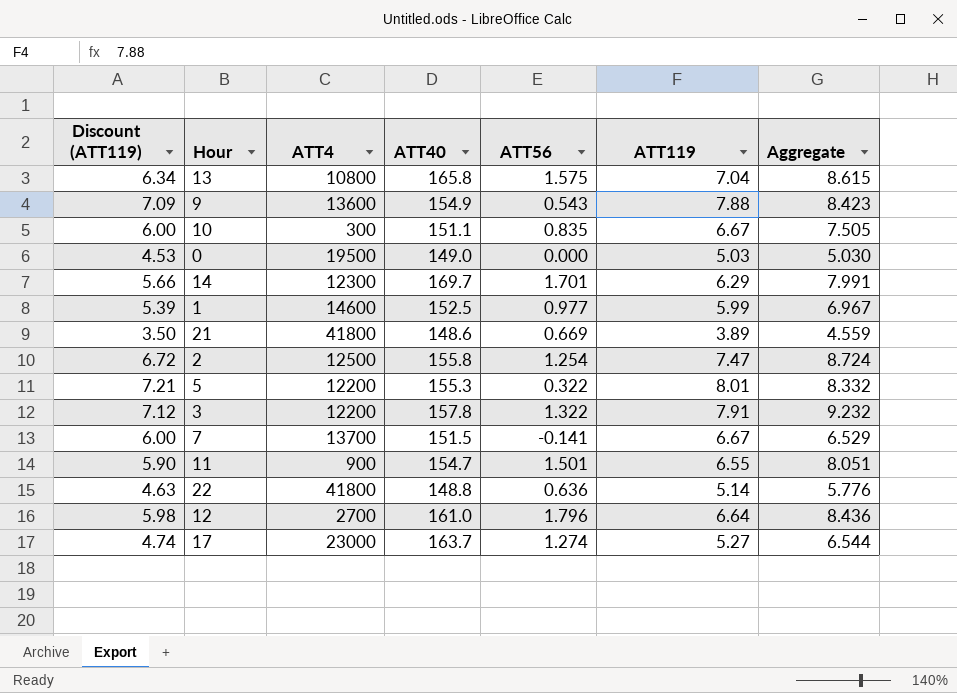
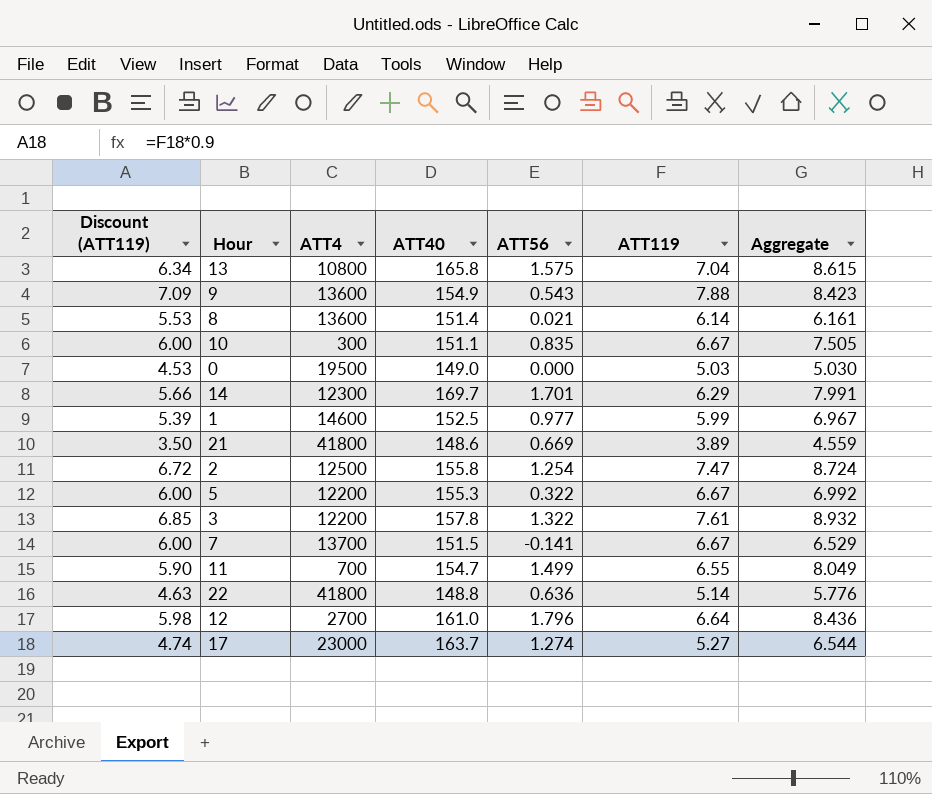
row 8: none -> 5.53 | 13600 | 151.4 | 0.021 | 6.14 | 6.161
5 | Discount (ATT119): 7.21 -> 6.00
5 | ATT119: 8.01 -> 6.67
5 | Aggregate: 8.332 -> 6.992
3 | Discount (ATT119): 7.12 -> 6.85
3 | ATT119: 7.91 -> 7.61
3 | Aggregate: 9.232 -> 8.932
11 | ATT4: 900 -> 700
11 | ATT56: 1.501 -> 1.499
11 | Aggregate: 8.051 -> 8.049

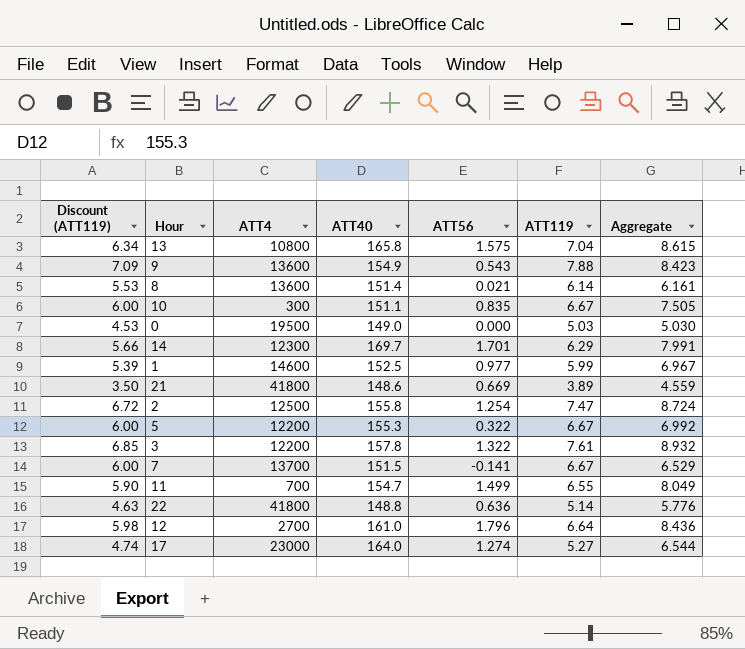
17 | ATT40: 163.7 -> 164.0

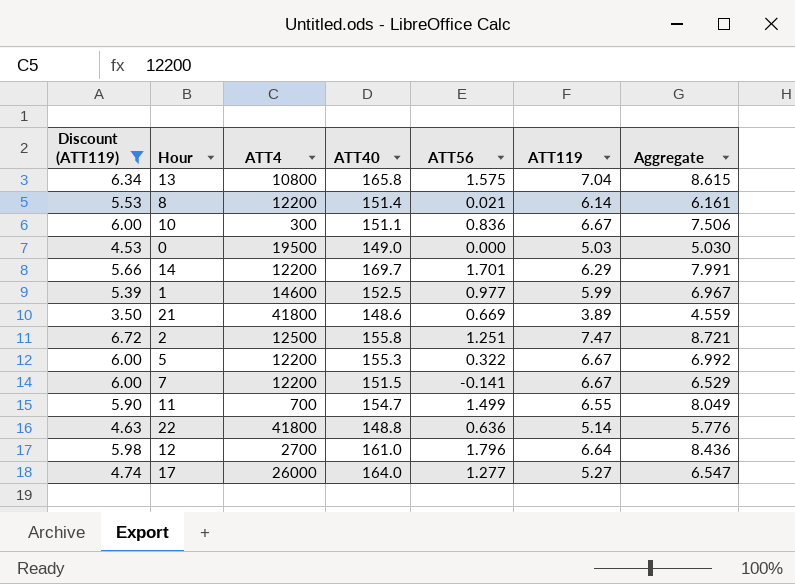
filter: none -> Discount (ATT119) <= 6.72
8 | ATT4: 13600 -> 12200
10 | ATT56: 0.835 -> 0.836
10 | Aggregate: 7.505 -> 7.506
14 | ATT4: 12300 -> 12200
2 | ATT56: 1.254 -> 1.251
2 | Aggregate: 8.724 -> 8.721
7 | ATT4: 13700 -> 12200
17 | ATT4: 23000 -> 26000
17 | ATT56: 1.274 -> 1.277
17 | Aggregate: 6.544 -> 6.547

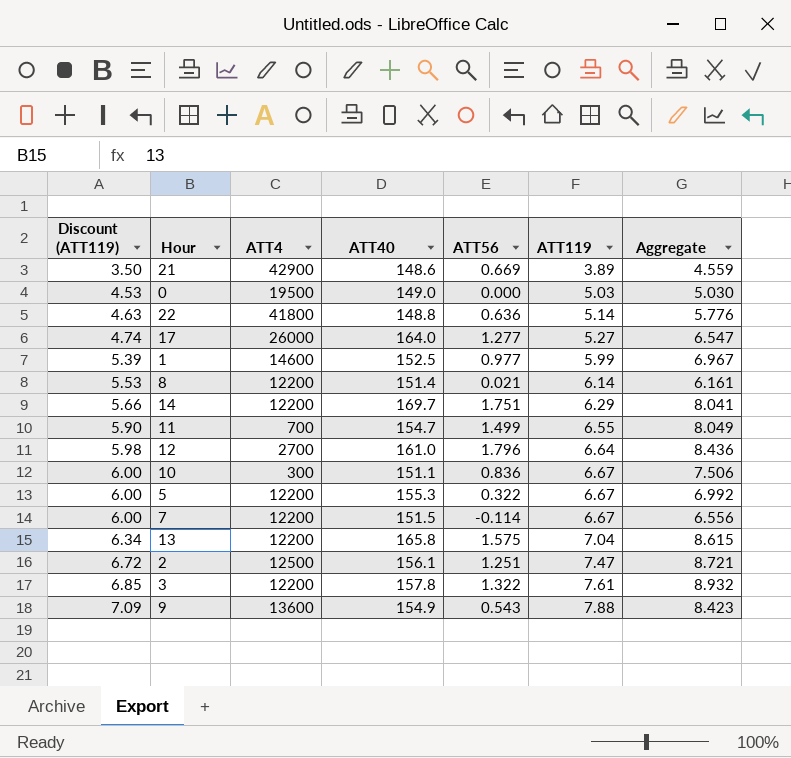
filter: Discount (ATT119) <= 6.72 -> none
row order: none -> Discount (ATT119) ascending
21 | ATT4: 41800 -> 42900
14 | ATT56: 1.701 -> 1.751
14 | Aggregate: 7.991 -> 8.041
7 | ATT56: -0.141 -> -0.114
7 | Aggregate: 6.529 -> 6.556
13 | ATT4: 10800 -> 12200
2 | ATT40: 155.8 -> 156.1

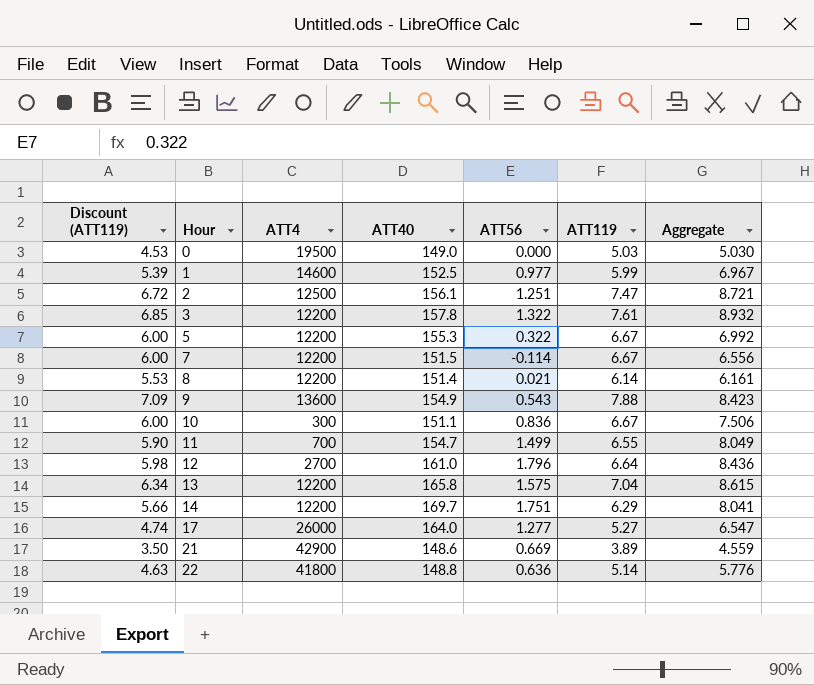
row order: Discount (ATT119) ascending -> Hour ascending

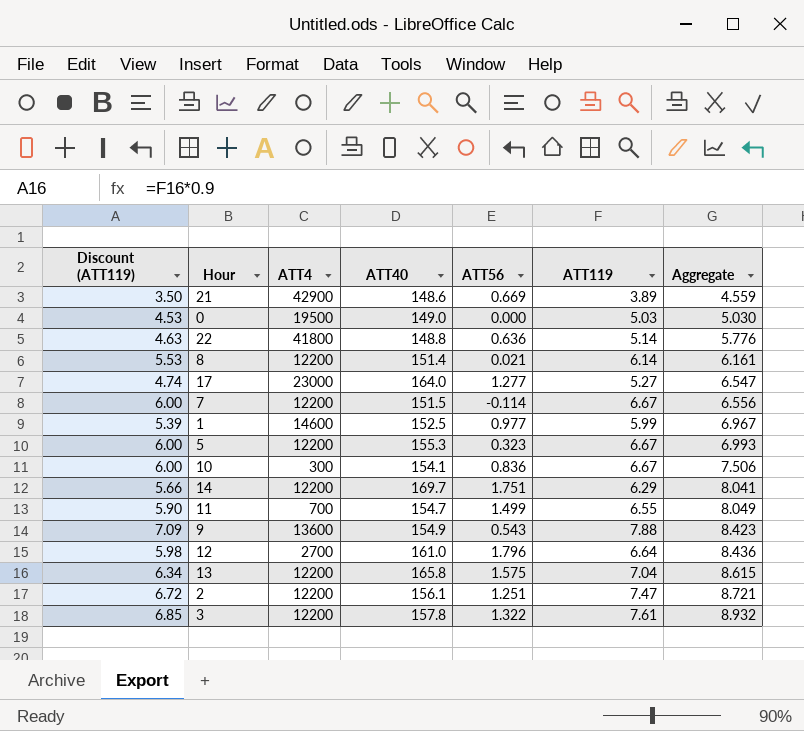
row order: Hour ascending -> Aggregate ascending
17 | ATT4: 26000 -> 23000
5 | ATT56: 0.322 -> 0.323
5 | Aggregate: 6.992 -> 6.993
10 | ATT40: 151.1 -> 154.1
2 | ATT4: 12500 -> 12200

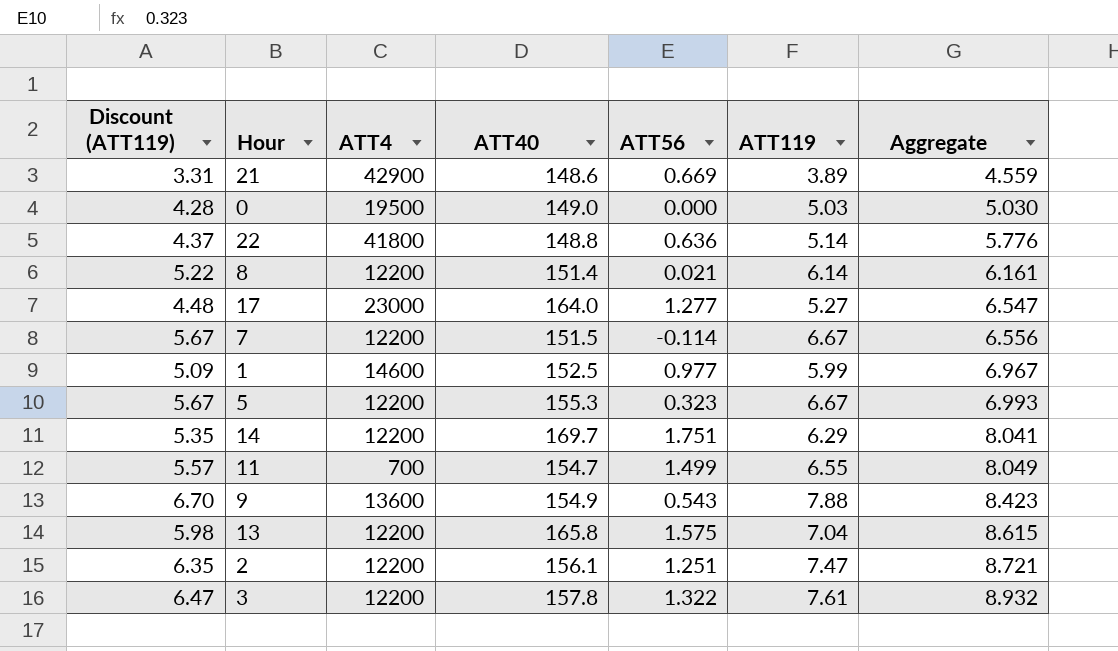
column Discount (ATT119) | formula: [ATT119] * 0.9 -> [ATT119] * 0.85
row 10: 6.00 | 300 | 154.1 | 0.836 | 6.67 | 7.506 -> none
row 12: 5.98 | 2700 | 161.0 | 1.796 | 6.64 | 8.436 -> none

